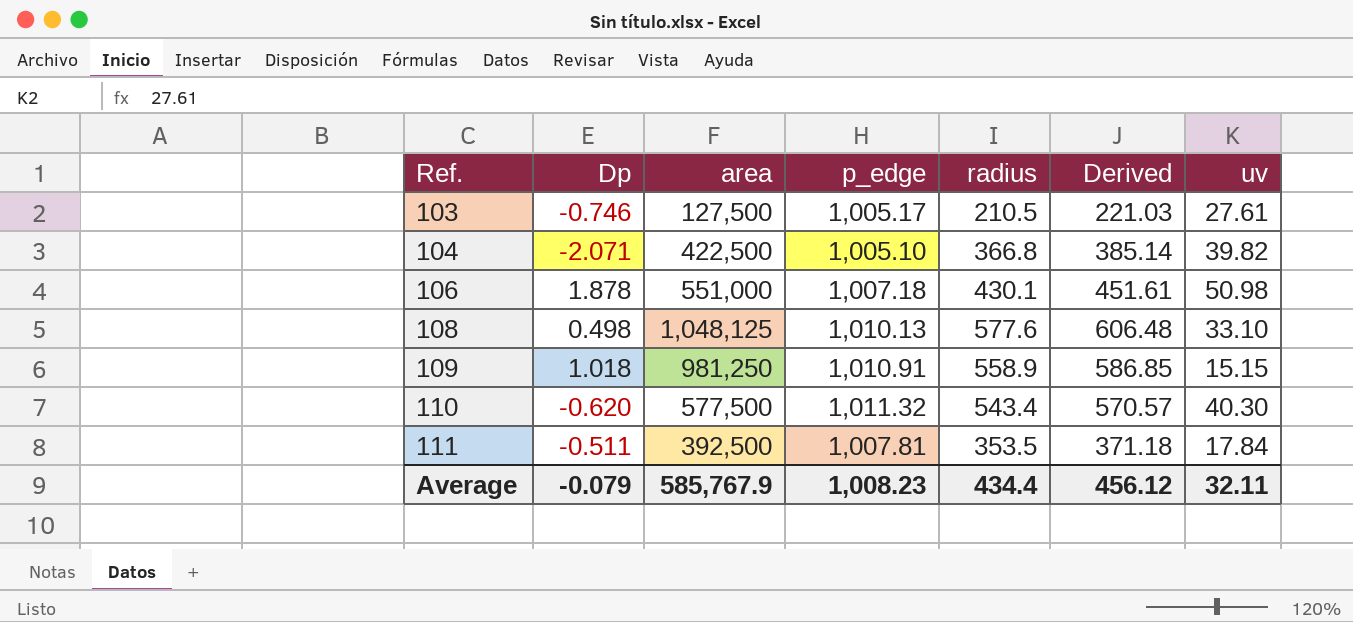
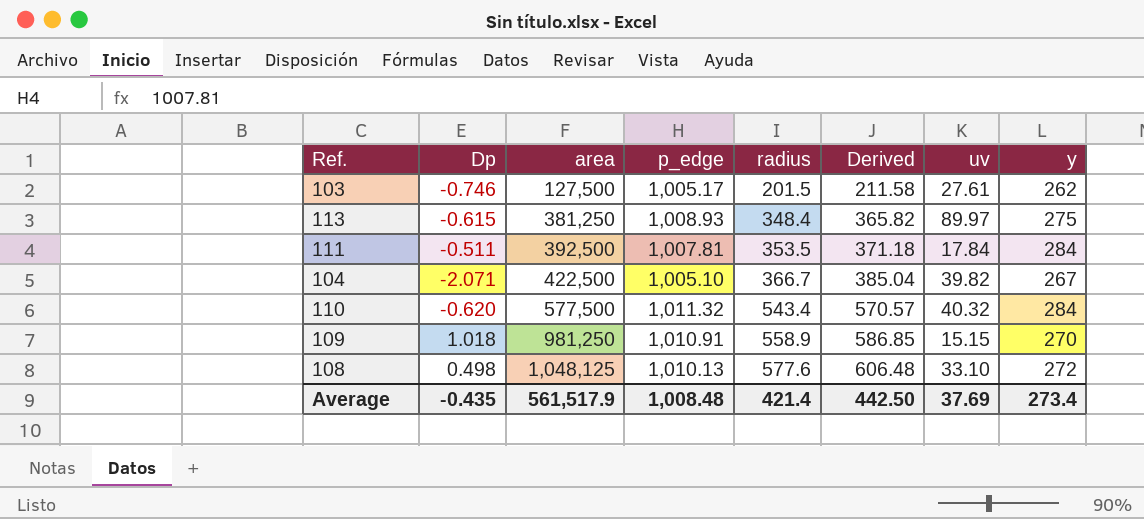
row order: Ref. ascending -> area ascending
column y | position: none -> 8
row 106: 1.878 | 551,000 | 1,007.18 | 430.1 | 451.61 | 50.98 -> none
103 | radius: 210.5 -> 201.5
103 | Derived: 221.03 -> 211.58
row 113: none -> -0.615 | 381,250 | 1,008.93 | 348.4 | 365.82 | 89.97 | 275
104 | radius: 366.8 -> 366.7
104 | Derived: 385.14 -> 385.04
110 | uv: 40.30 -> 40.32
Average | Dp: -0.079 -> -0.435
Average | area: 585,767.9 -> 561,517.9
Average | p_edge: 1,008.23 -> 1,008.48
Average | radius: 434.4 -> 421.4
Average | Derived: 456.12 -> 442.50
Average | uv: 32.11 -> 37.69

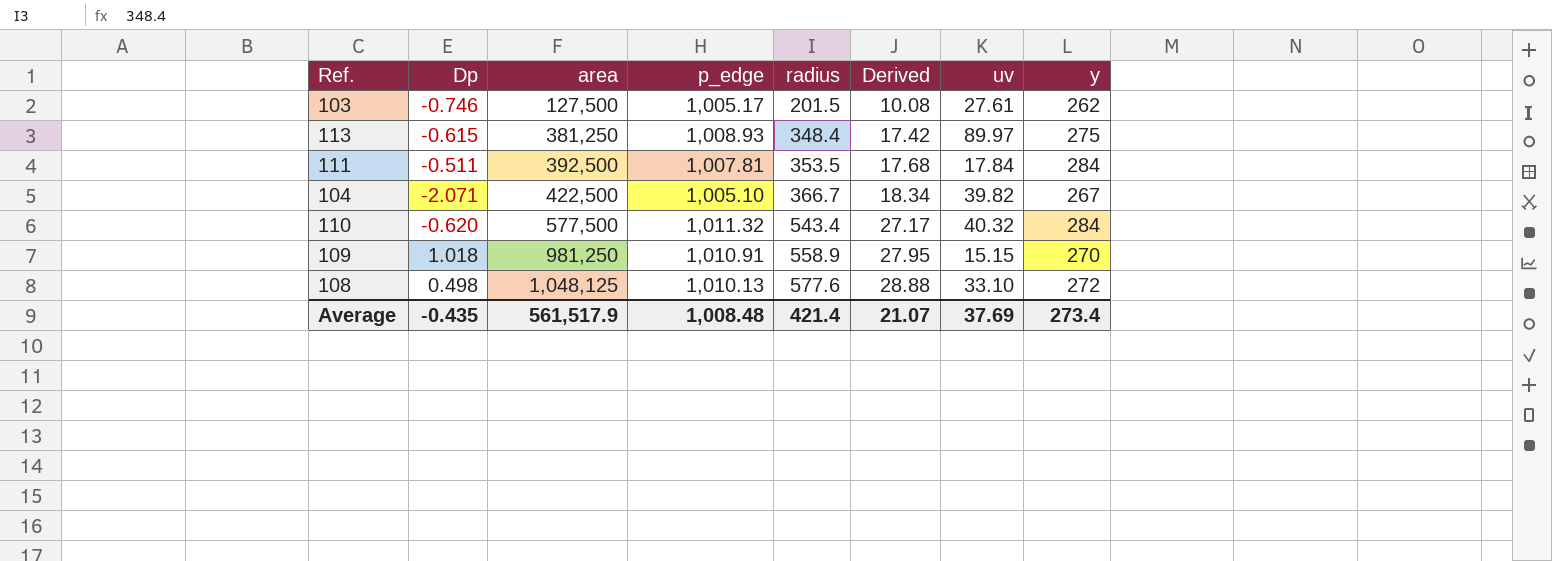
column Derived | formula: [radius] * 1.05 -> [radius] * 0.05
Average | Derived: 442.50 -> 21.07

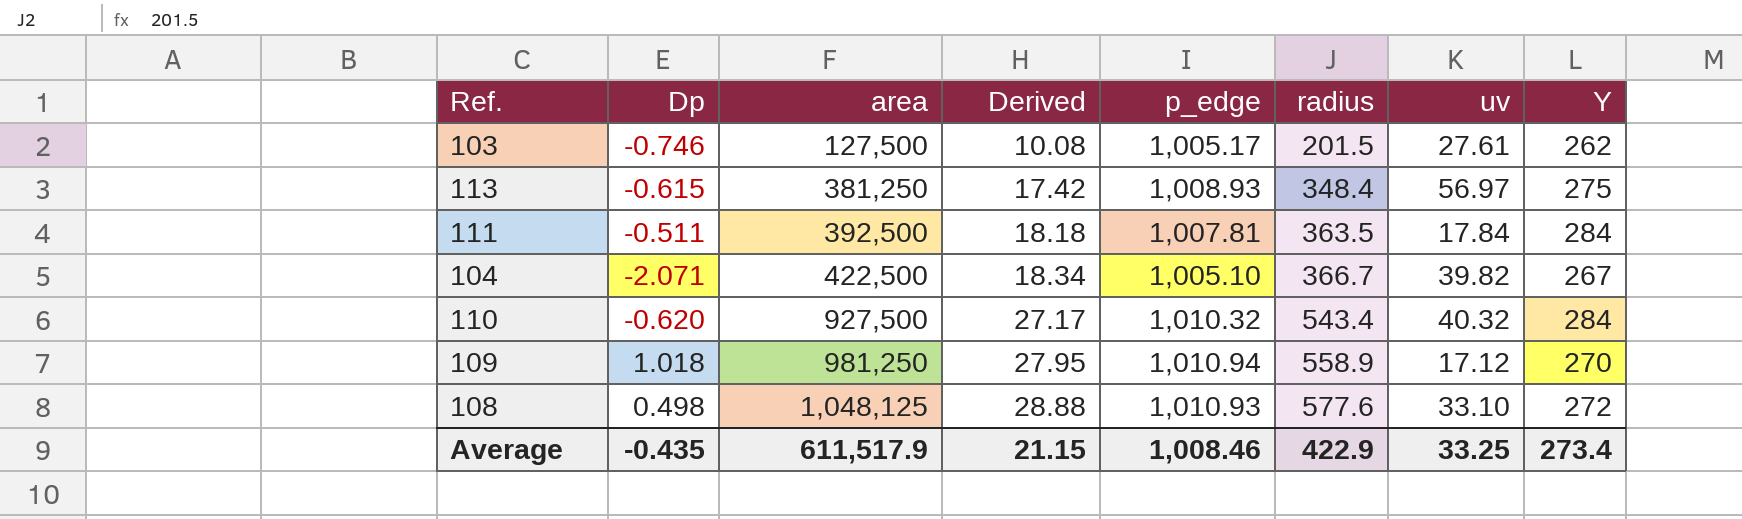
column Derived | position: 6 -> 4
column name: y -> Y
113 | uv: 89.97 -> 56.97
111 | Derived: 17.68 -> 18.18
111 | radius: 353.5 -> 363.5
110 | area: 577,500 -> 927,500
110 | p_edge: 1,011.32 -> 1,010.32
109 | p_edge: 1,010.91 -> 1,010.94
109 | uv: 15.15 -> 17.12
108 | p_edge: 1,010.13 -> 1,010.93
Average | area: 561,517.9 -> 611,517.9
Average | Derived: 21.07 -> 21.15
Average | p_edge: 1,008.48 -> 1,008.46
Average | radius: 421.4 -> 422.9
Average | uv: 37.69 -> 33.25

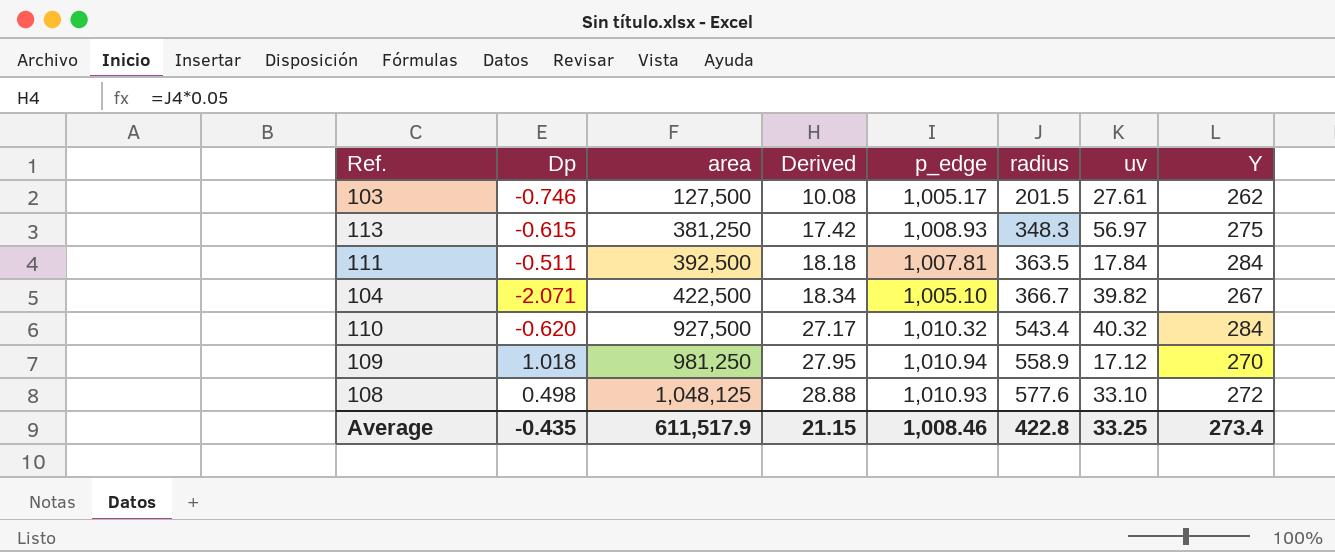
113 | radius: 348.4 -> 348.3
Average | radius: 422.9 -> 422.8

